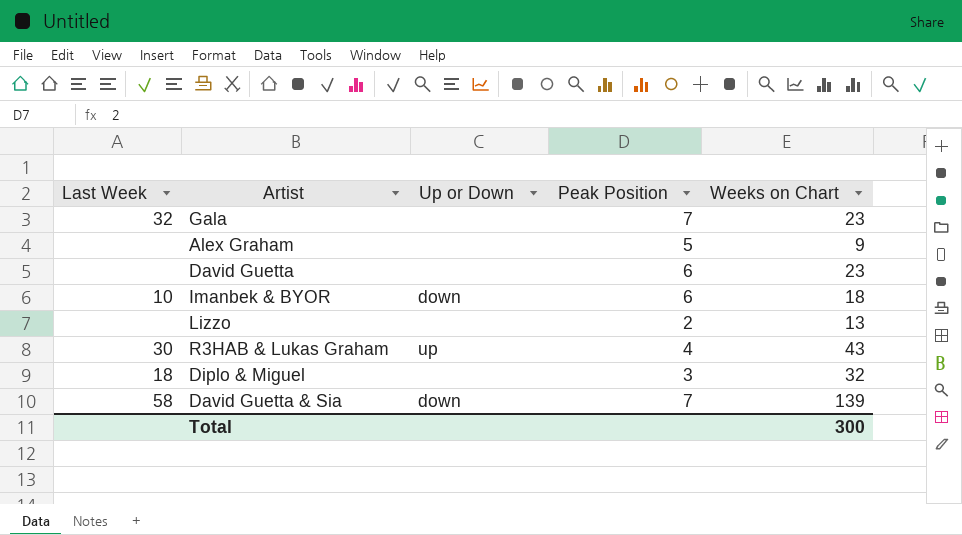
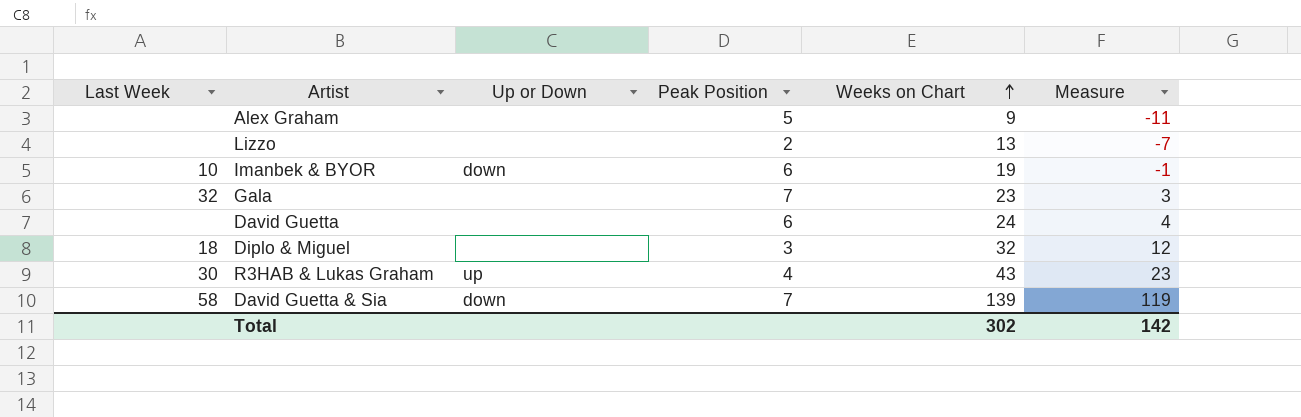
row order: none -> Weeks on Chart ascending
column Measure | formula: none -> [Weeks on Chart] - 20
Imanbek & BYOR | Weeks on Chart: 18 -> 19
David Guetta | Weeks on Chart: 23 -> 24
Total | Weeks on Chart: 300 -> 302

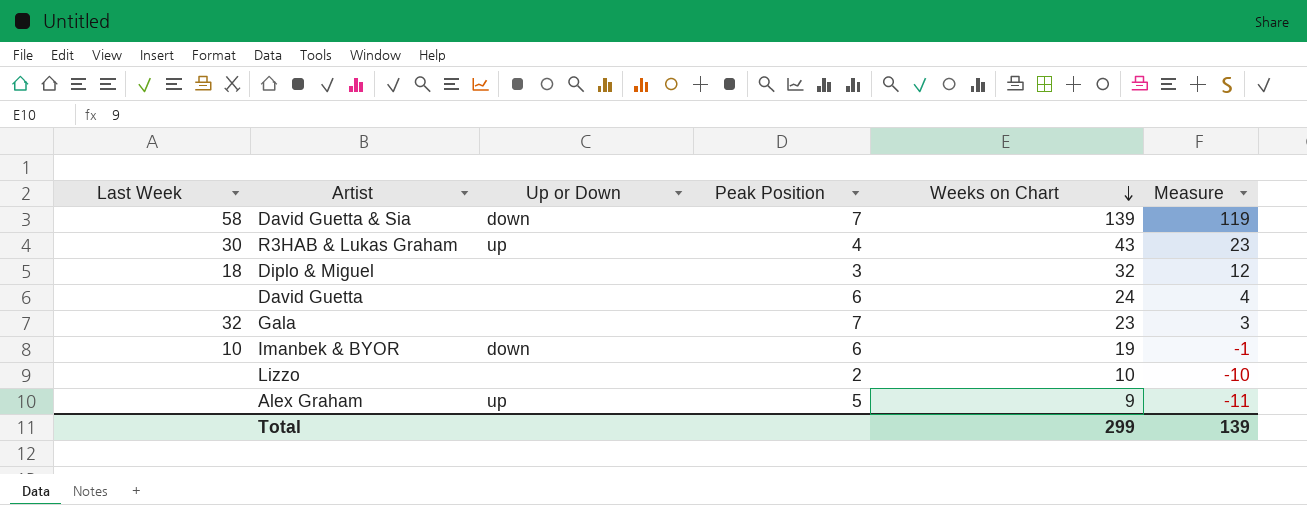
row order: Weeks on Chart ascending -> Weeks on Chart descending
Lizzo | Weeks on Chart: 13 -> 10
Lizzo | Measure: -7 -> -10
Alex Graham | Up or Down: none -> up
Total | Weeks on Chart: 302 -> 299
Total | Measure: 142 -> 139

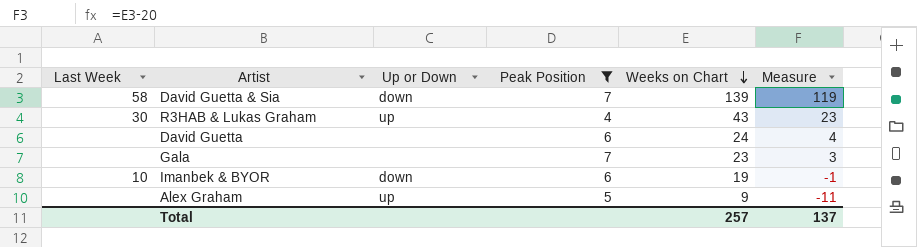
filter: none -> Peak Position >= 4
Gala | Last Week: 32 -> none
Total | Weeks on Chart: 299 -> 257
Total | Measure: 139 -> 137

